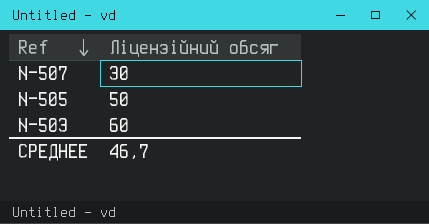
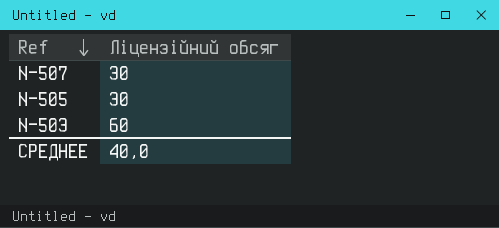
N-505 | Ліцензійний обсяг: 50 -> 30
СРЕДНЕЕ | Ліцензійний обсяг: 46,7 -> 40,0

